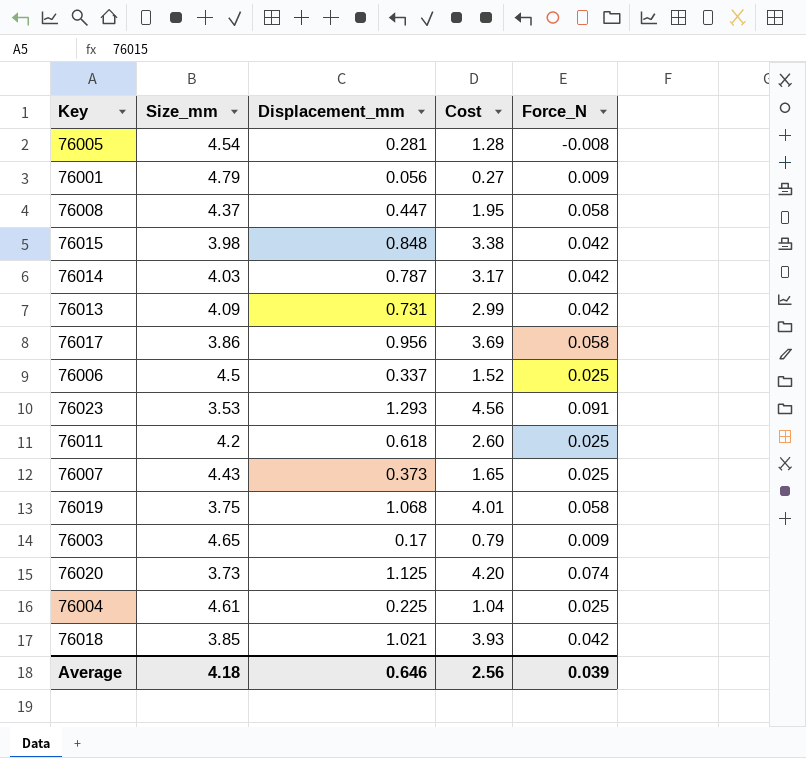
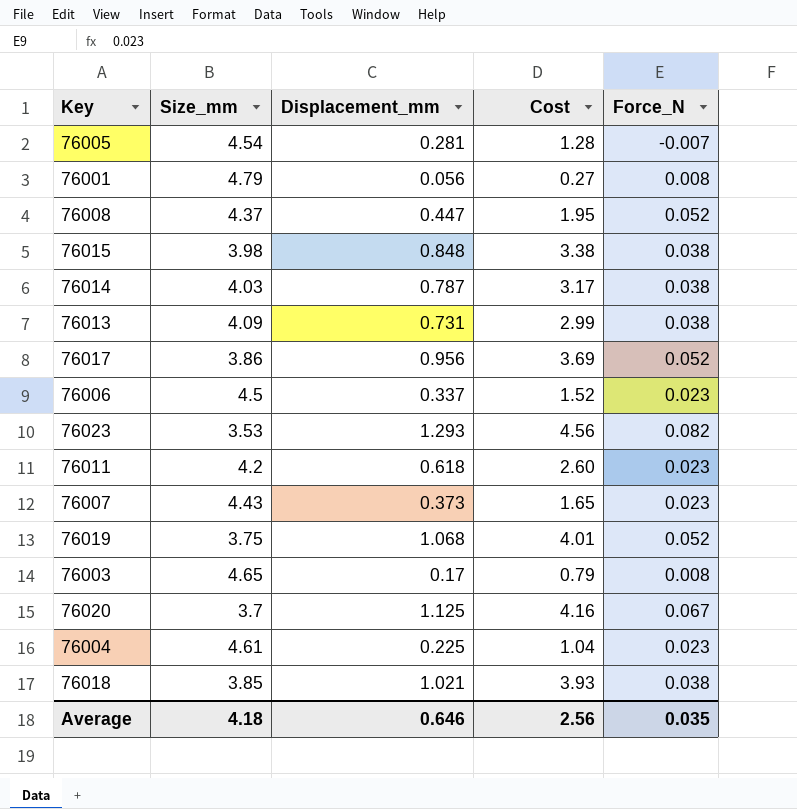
76005 | Force_N: -0.008 -> -0.007
76001 | Force_N: 0.009 -> 0.008
76008 | Force_N: 0.058 -> 0.052
76015 | Force_N: 0.042 -> 0.038
76014 | Force_N: 0.042 -> 0.038
76013 | Force_N: 0.042 -> 0.038
76017 | Force_N: 0.058 -> 0.052
76006 | Force_N: 0.025 -> 0.023
76023 | Force_N: 0.091 -> 0.082
76011 | Force_N: 0.025 -> 0.023
76007 | Force_N: 0.025 -> 0.023
76019 | Force_N: 0.058 -> 0.052
76003 | Force_N: 0.009 -> 0.008
76020 | Size_mm: 3.73 -> 3.7
76020 | Cost: 4.20 -> 4.16
76020 | Force_N: 0.074 -> 0.067
76004 | Force_N: 0.025 -> 0.023
76018 | Force_N: 0.042 -> 0.038
Average | Force_N: 0.039 -> 0.035

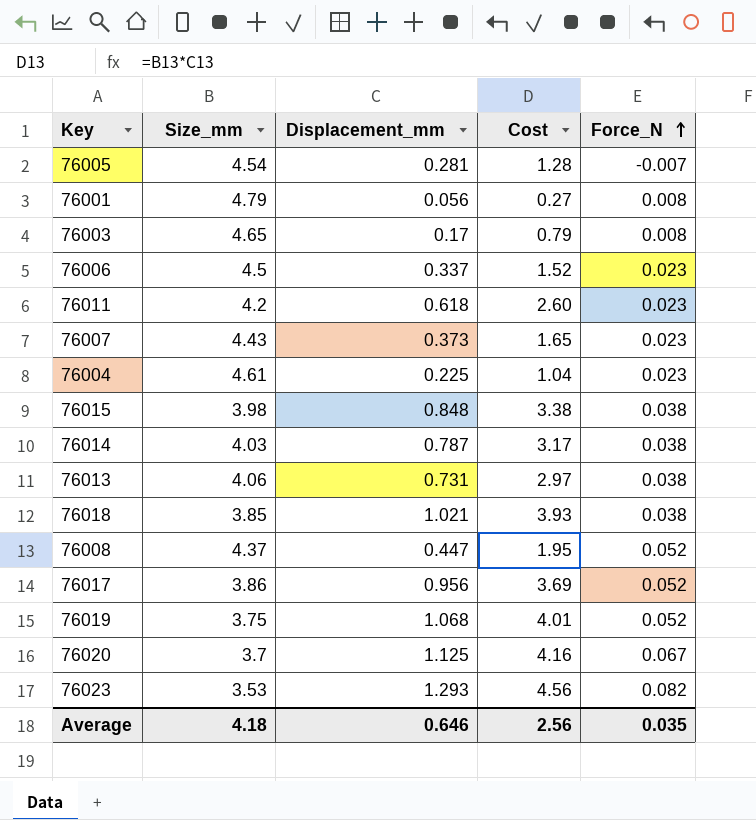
row order: none -> Force_N ascending
76013 | Size_mm: 4.09 -> 4.06
76013 | Cost: 2.99 -> 2.97

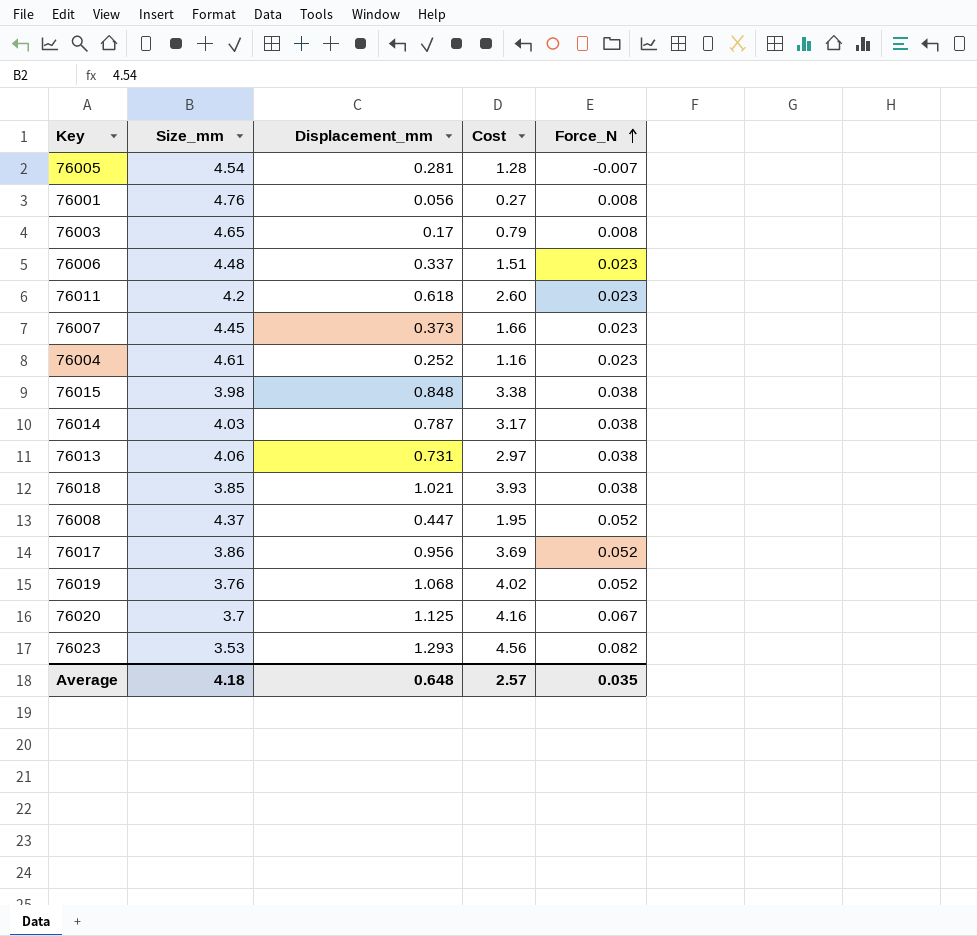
76001 | Size_mm: 4.79 -> 4.76
76006 | Size_mm: 4.5 -> 4.48
76006 | Cost: 1.52 -> 1.51
76007 | Size_mm: 4.43 -> 4.45
76007 | Cost: 1.65 -> 1.66
76004 | Displacement_mm: 0.225 -> 0.252
76004 | Cost: 1.04 -> 1.16
76019 | Size_mm: 3.75 -> 3.76
76019 | Cost: 4.01 -> 4.02
Average | Displacement_mm: 0.646 -> 0.648
Average | Cost: 2.56 -> 2.57

